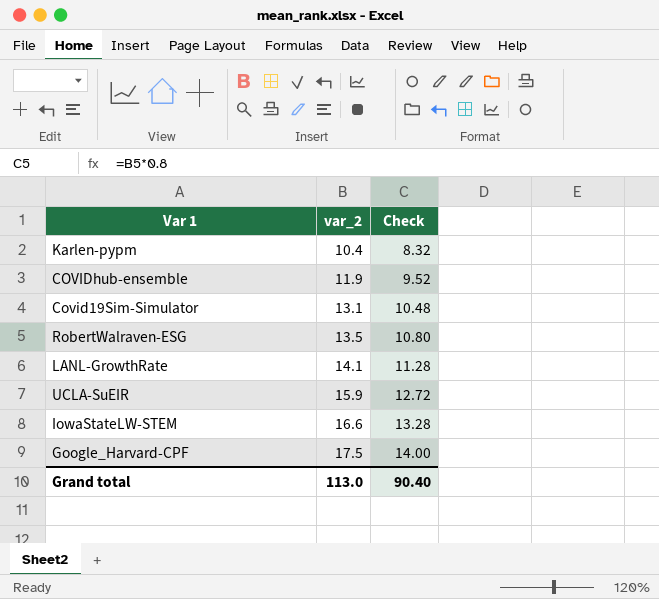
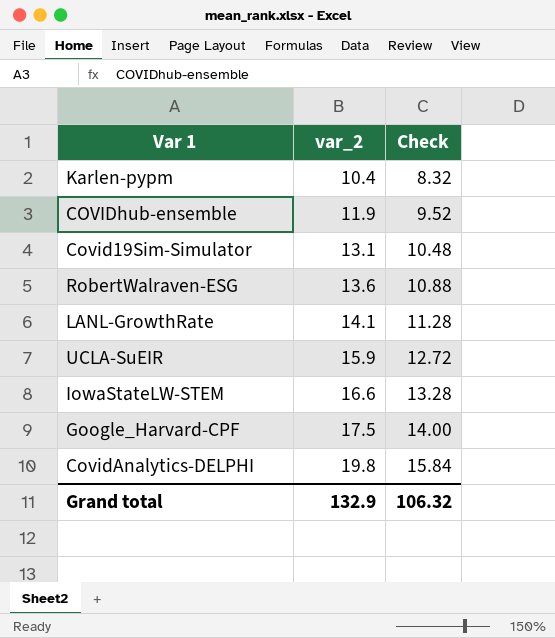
RobertWalraven-ESG | var_2: 13.5 -> 13.6
RobertWalraven-ESG | Check: 10.80 -> 10.88
row CovidAnalytics-DELPHI: none -> 19.8 | 15.84
Grand total | var_2: 113.0 -> 132.9
Grand total | Check: 90.40 -> 106.32

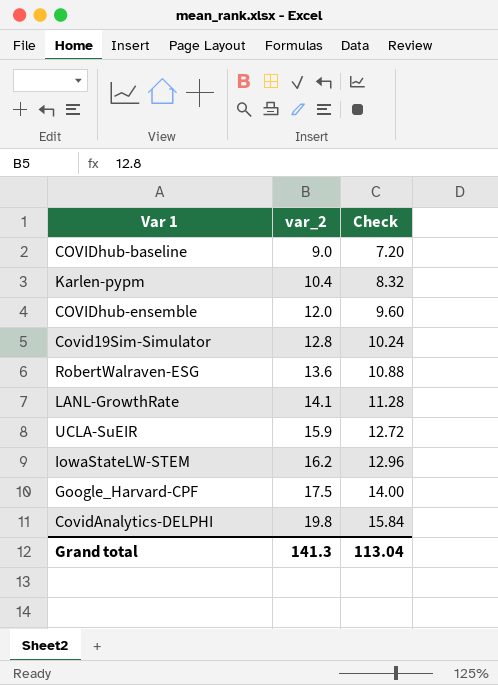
row COVIDhub-baseline: none -> 9.0 | 7.20
COVIDhub-ensemble | var_2: 11.9 -> 12.0
COVIDhub-ensemble | Check: 9.52 -> 9.60
Covid19Sim-Simulator | var_2: 13.1 -> 12.8
Covid19Sim-Simulator | Check: 10.48 -> 10.24
IowaStateLW-STEM | var_2: 16.6 -> 16.2
IowaStateLW-STEM | Check: 13.28 -> 12.96
Grand total | var_2: 132.9 -> 141.3
Grand total | Check: 106.32 -> 113.04

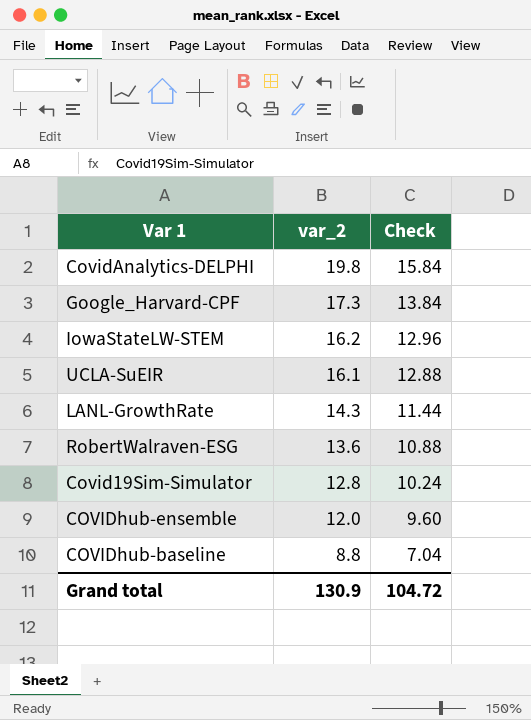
row order: var_2 ascending -> var_2 descending
row Karlen-pypm: 10.4 | 8.32 -> none
Google_Harvard-CPF | var_2: 17.5 -> 17.3
Google_Harvard-CPF | Check: 14.00 -> 13.84
UCLA-SuEIR | var_2: 15.9 -> 16.1
UCLA-SuEIR | Check: 12.72 -> 12.88
LANL-GrowthRate | var_2: 14.1 -> 14.3
LANL-GrowthRate | Check: 11.28 -> 11.44
COVIDhub-baseline | var_2: 9.0 -> 8.8
COVIDhub-baseline | Check: 7.20 -> 7.04
Grand total | var_2: 141.3 -> 130.9
Grand total | Check: 113.04 -> 104.72

